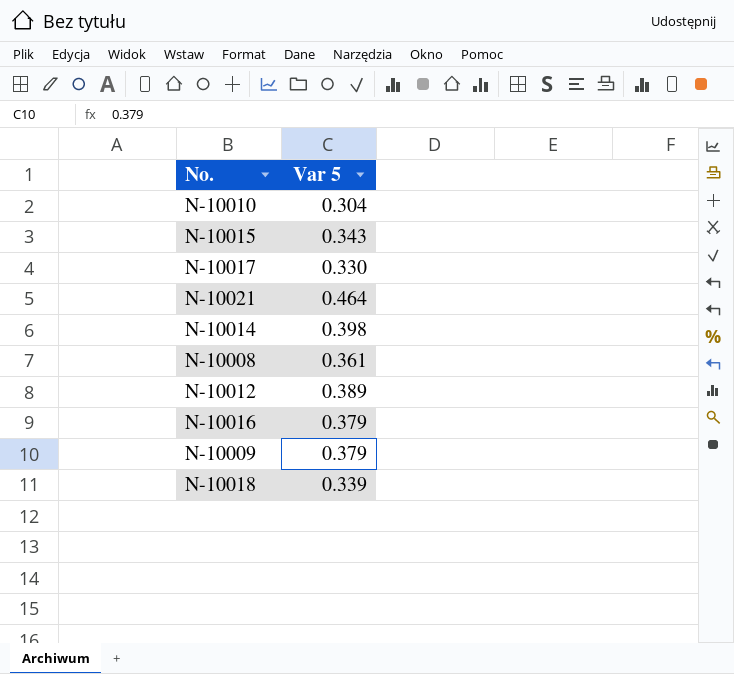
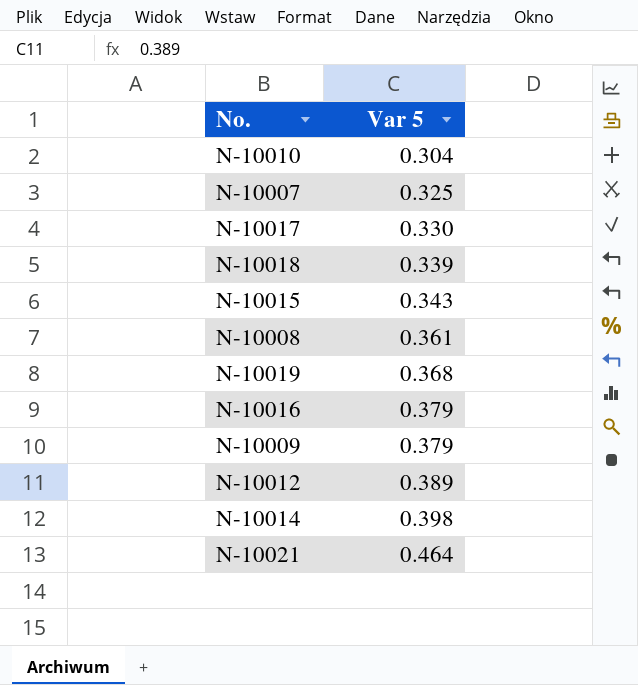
row order: none -> Var 5 ascending
row N-10007: none -> 0.325
row N-10019: none -> 0.368

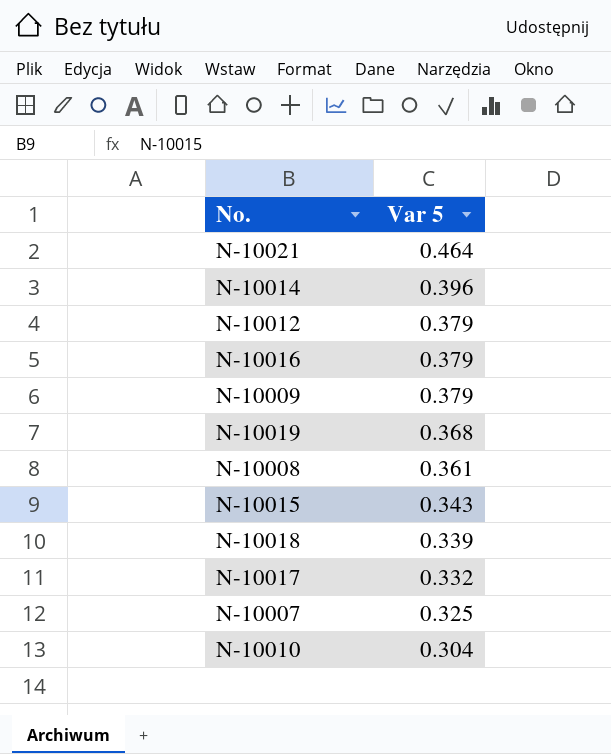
row order: Var 5 ascending -> Var 5 descending
N-10014 | Var 5: 0.398 -> 0.396
N-10012 | Var 5: 0.389 -> 0.379
N-10017 | Var 5: 0.330 -> 0.332

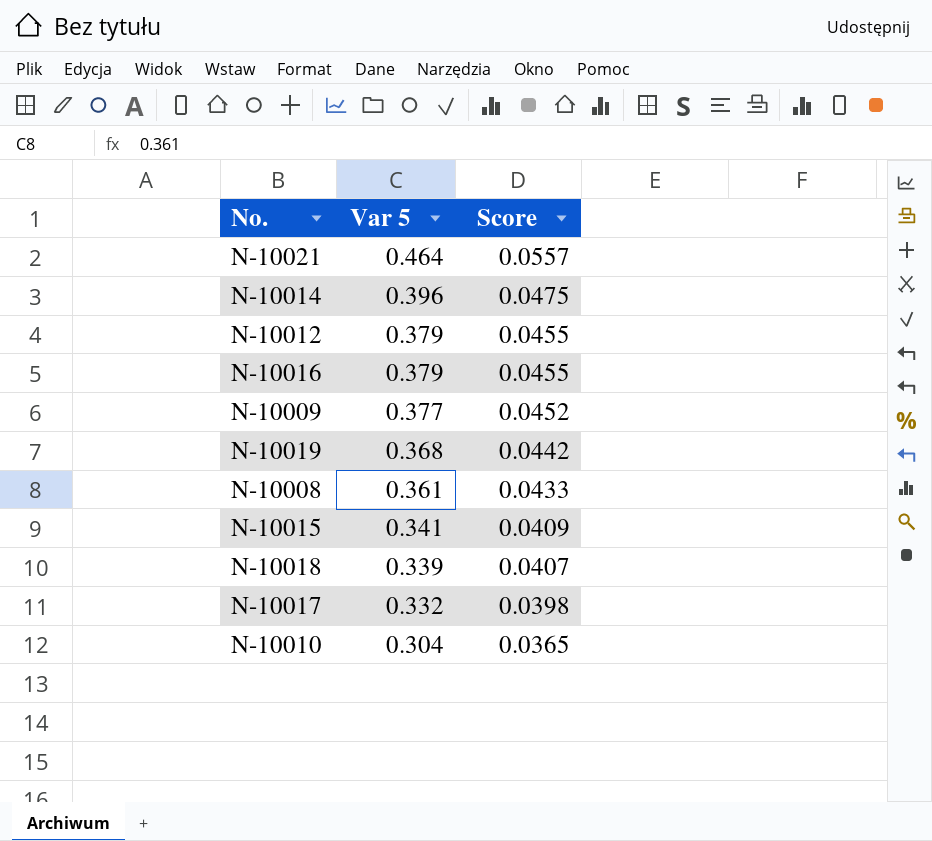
column Score | formula: none -> [Var 5] * 0.12
row N-10007: 0.325 -> none
N-10009 | Var 5: 0.379 -> 0.377
N-10015 | Var 5: 0.343 -> 0.341

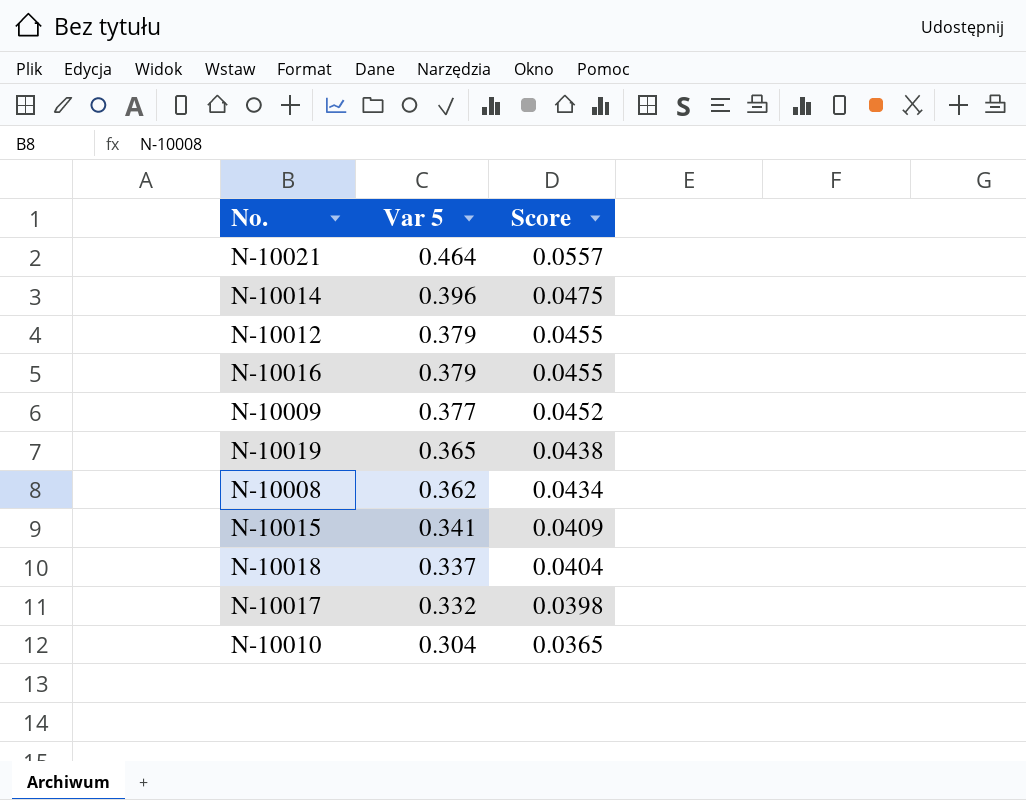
N-10019 | Var 5: 0.368 -> 0.365
N-10019 | Score: 0.0442 -> 0.0438
N-10008 | Var 5: 0.361 -> 0.362
N-10008 | Score: 0.0433 -> 0.0434
N-10018 | Var 5: 0.339 -> 0.337
N-10018 | Score: 0.0407 -> 0.0404

